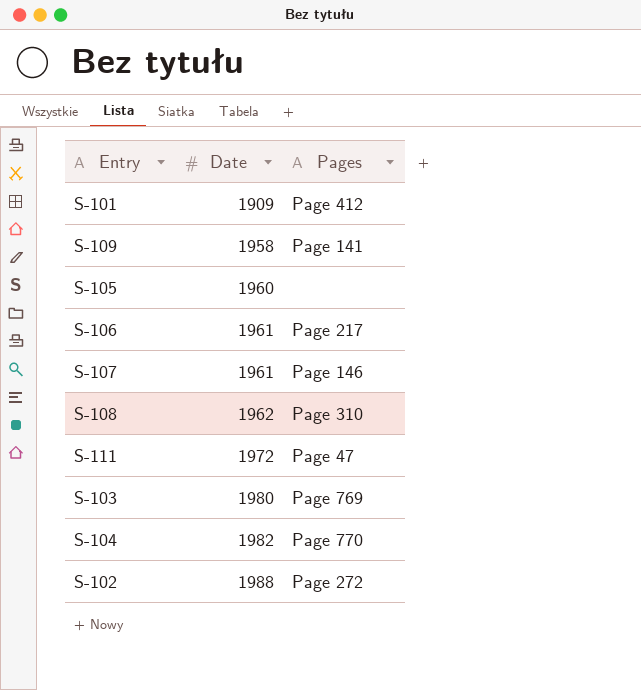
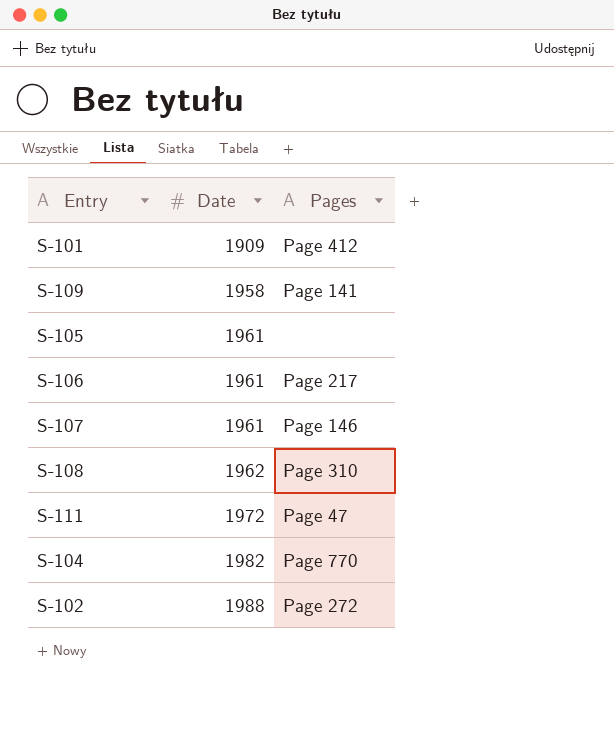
row S-103: 1980 | Page 769 -> none
S-105 | Date: 1960 -> 1961

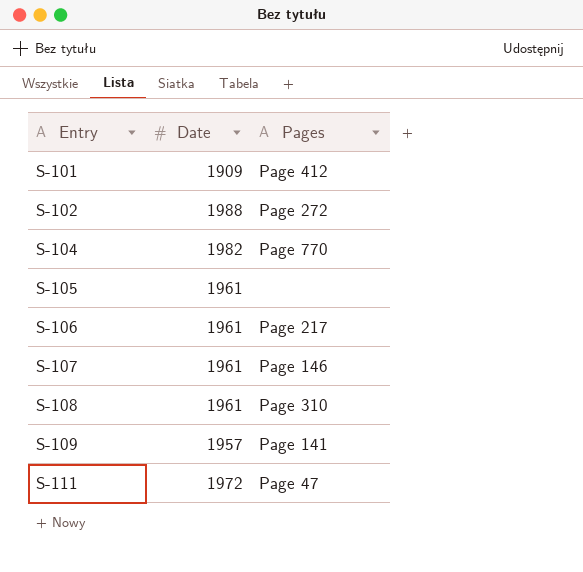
row order: Date ascending -> Entry ascending
S-108 | Date: 1962 -> 1961
S-109 | Date: 1958 -> 1957

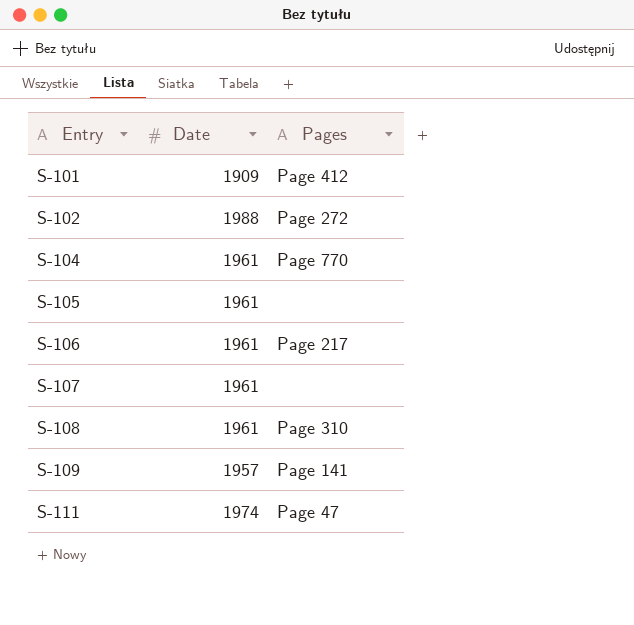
S-104 | Date: 1982 -> 1961
S-107 | Pages: Page 146 -> none
S-111 | Date: 1972 -> 1974

